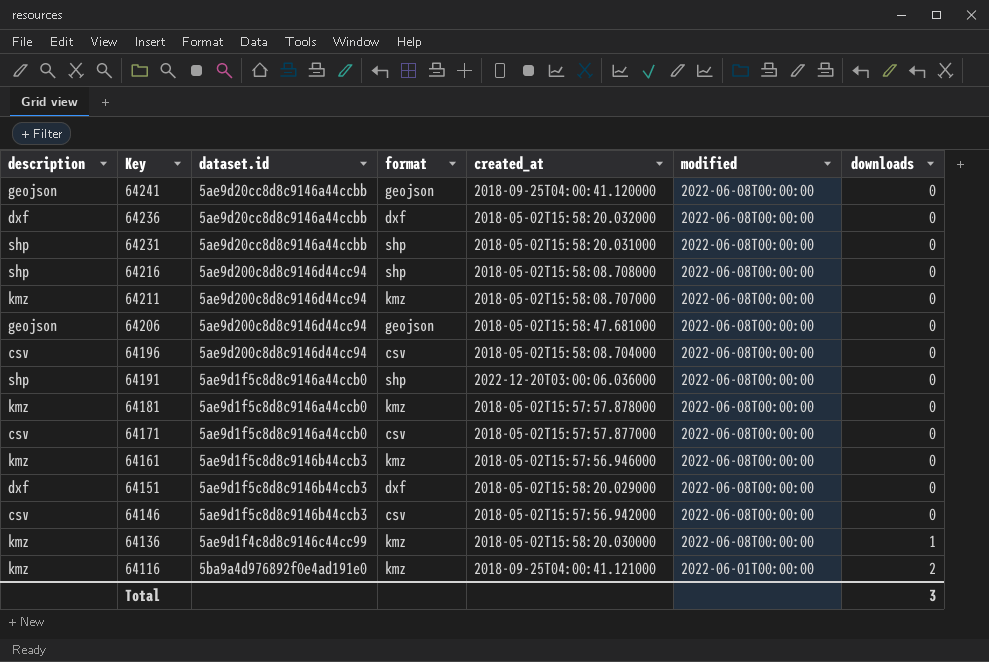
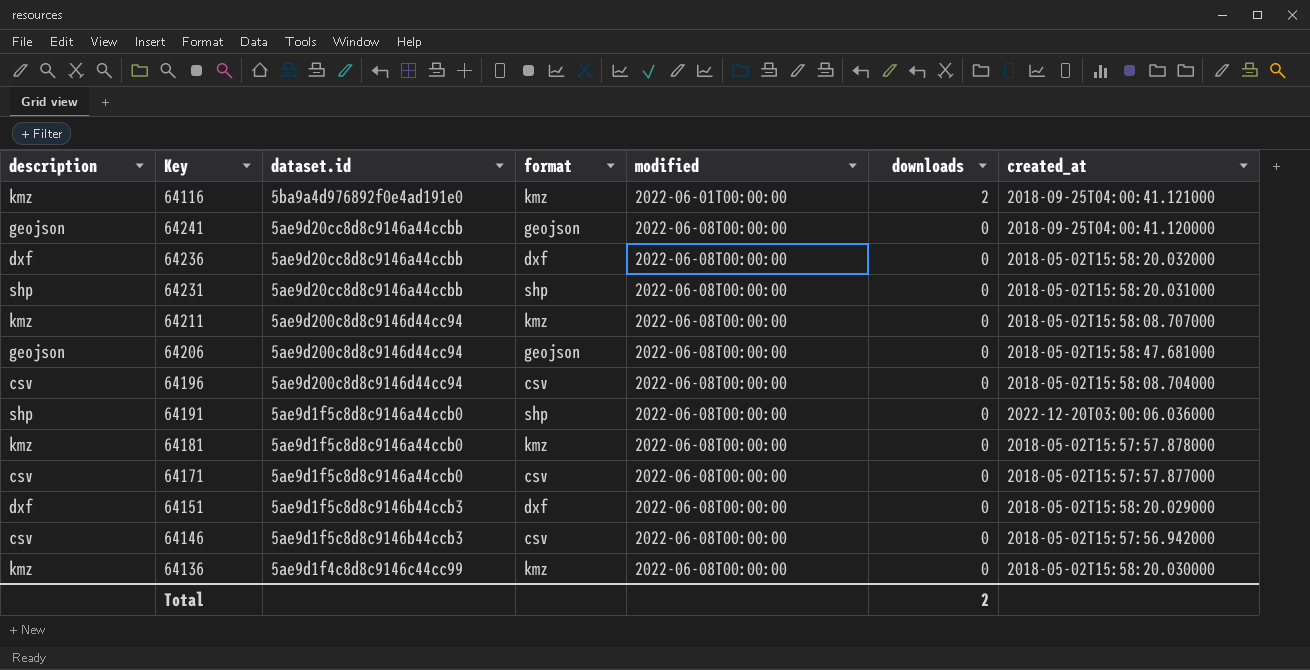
row order: Key descending -> modified ascending
column created_at | position: 5 -> 7
row 64216: shp | 5ae9d200c8d8c9146d44cc94 | shp | 2018-05-02T15:58:08.708000 | 2022-06-08T00:00:00 | 0 -> none
row 64161: kmz | 5ae9d1f5c8d8c9146b44ccb3 | kmz | 2018-05-02T15:57:56.946000 | 2022-06-08T00:00:00 | 0 -> none
64136 | downloads: 1 -> 0
Total | downloads: 3 -> 2

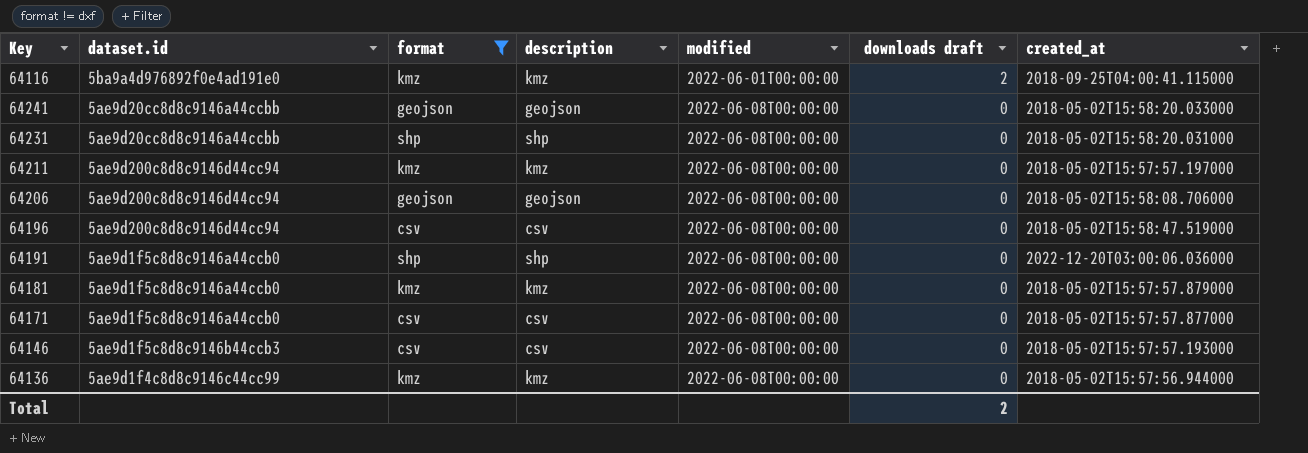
filter: none -> format != dxf
column description | position: 1 -> 4
column name: downloads -> downloads draft
64116 | created_at: 2018-09-25T04:00:41.121000 -> 2018-09-25T04:00:41.115000
64241 | created_at: 2018-09-25T04:00:41.120000 -> 2018-05-02T15:58:20.033000
64211 | created_at: 2018-05-02T15:58:08.707000 -> 2018-05-02T15:57:57.197000
64206 | created_at: 2018-05-02T15:58:47.681000 -> 2018-05-02T15:58:08.706000
64196 | created_at: 2018-05-02T15:58:08.704000 -> 2018-05-02T15:58:47.519000
64181 | created_at: 2018-05-02T15:57:57.878000 -> 2018-05-02T15:57:57.879000
64146 | created_at: 2018-05-02T15:57:56.942000 -> 2018-05-02T15:57:57.193000
64136 | created_at: 2018-05-02T15:58:20.030000 -> 2018-05-02T15:57:56.944000

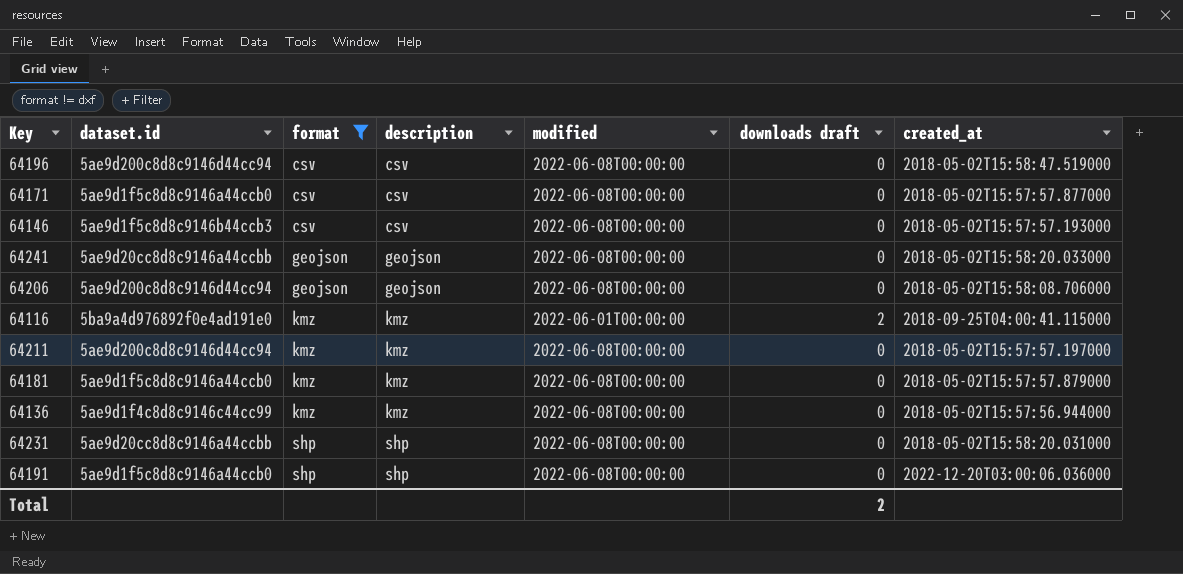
row order: modified ascending -> format ascending

